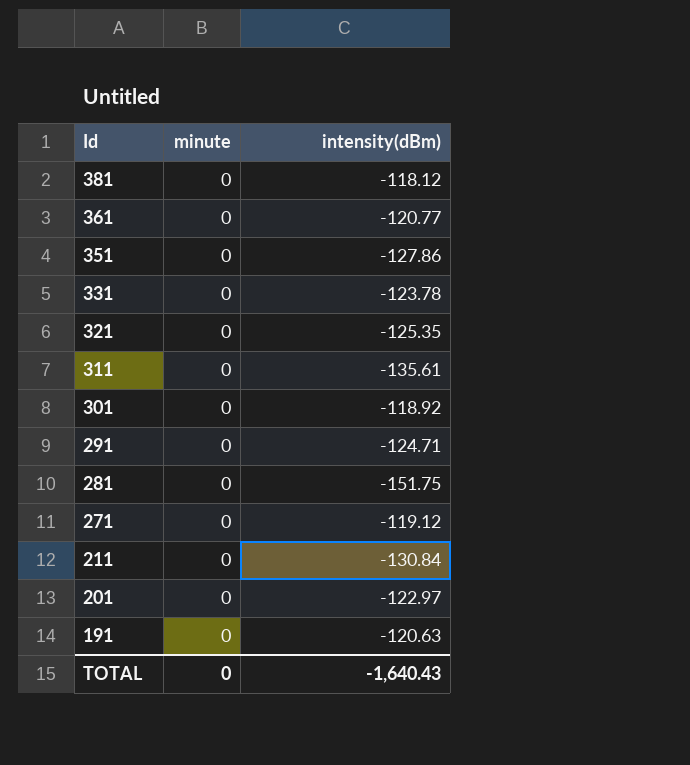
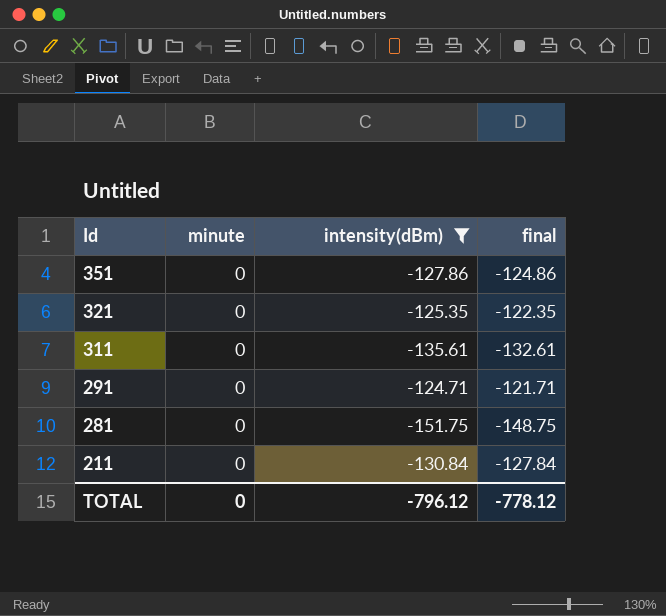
filter: none -> intensity(dBm) <= -124.71
column final | formula: none -> [intensity(dBm)] + 3
TOTAL | intensity(dBm): -1,640.43 -> -796.12

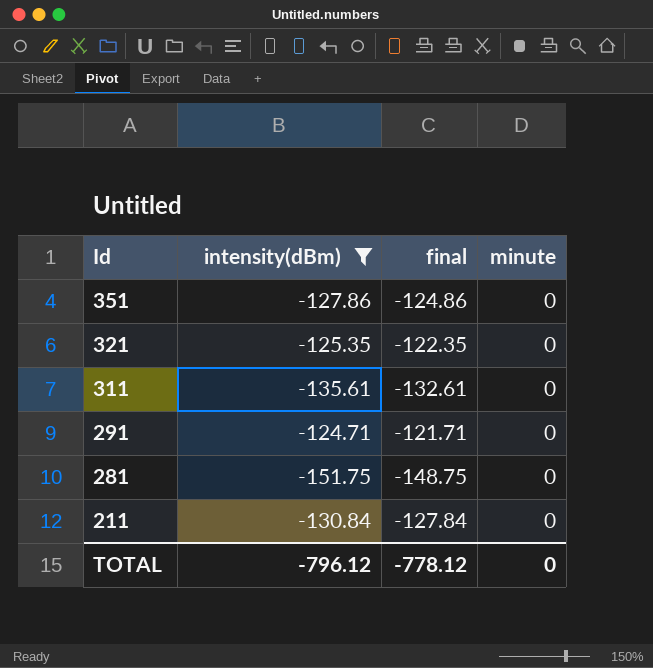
column minute | position: 2 -> 4

